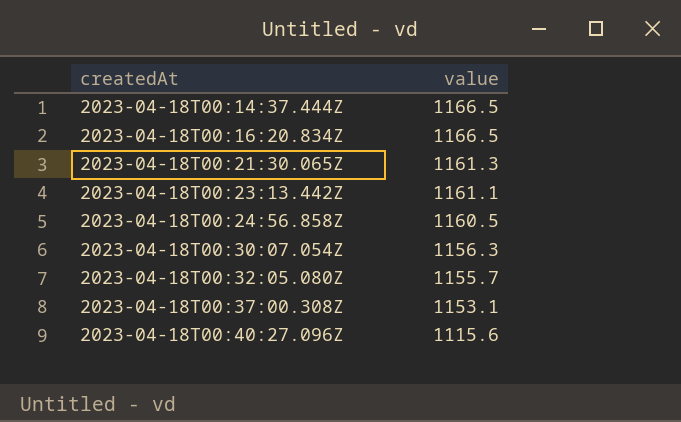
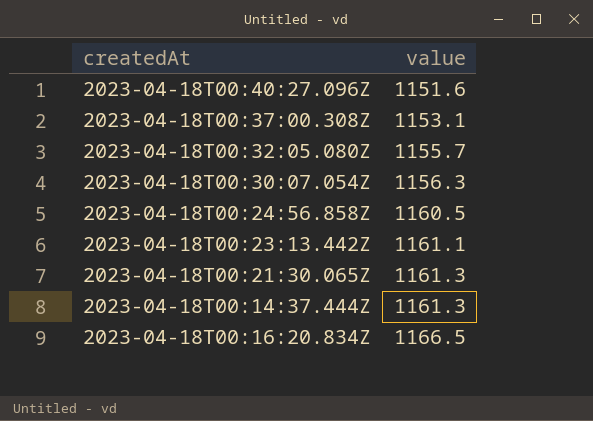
row order: createdAt ascending -> value ascending
2023-04-18T00:40:27.096Z | value: 1115.6 -> 1151.6
2023-04-18T00:14:37.444Z | value: 1166.5 -> 1161.3

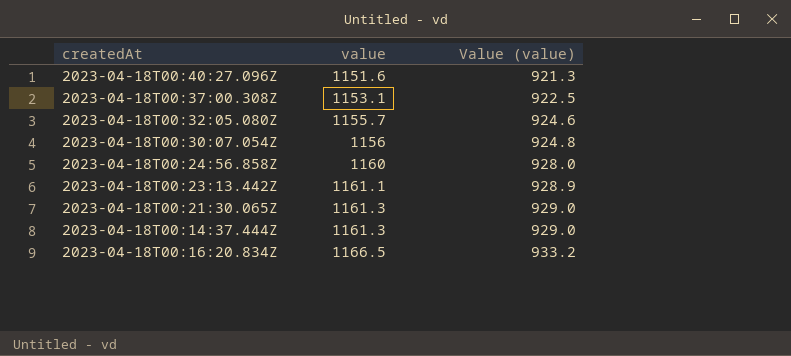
column Value (value) | formula: none -> [value] * 0.8
2023-04-18T00:30:07.054Z | value: 1156.3 -> 1156
2023-04-18T00:24:56.858Z | value: 1160.5 -> 1160

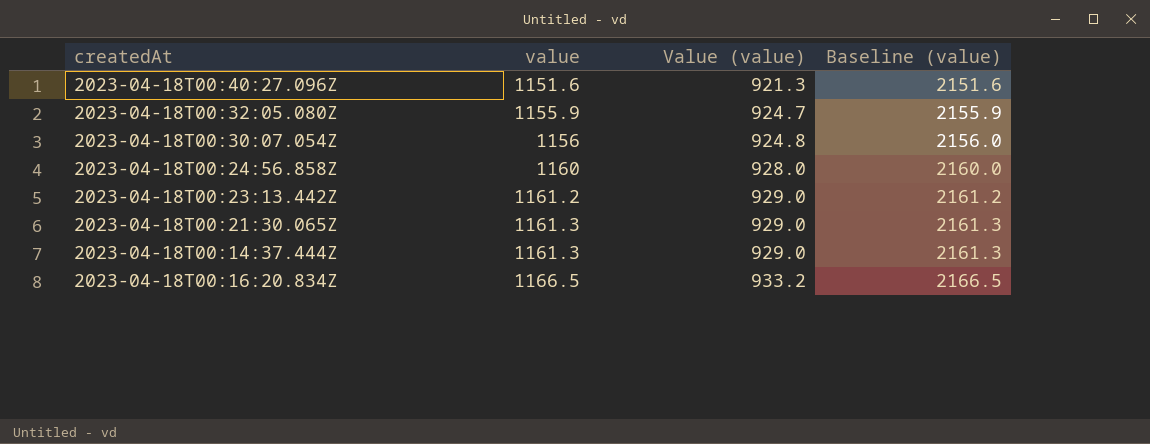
column Baseline (value) | formula: none -> [value] + 1000
row 2023-04-18T00:37:00.308Z: 1153.1 | 922.5 -> none
2023-04-18T00:32:05.080Z | value: 1155.7 -> 1155.9
2023-04-18T00:32:05.080Z | Value (value): 924.6 -> 924.7
2023-04-18T00:23:13.442Z | value: 1161.1 -> 1161.2
2023-04-18T00:23:13.442Z | Value (value): 928.9 -> 929.0

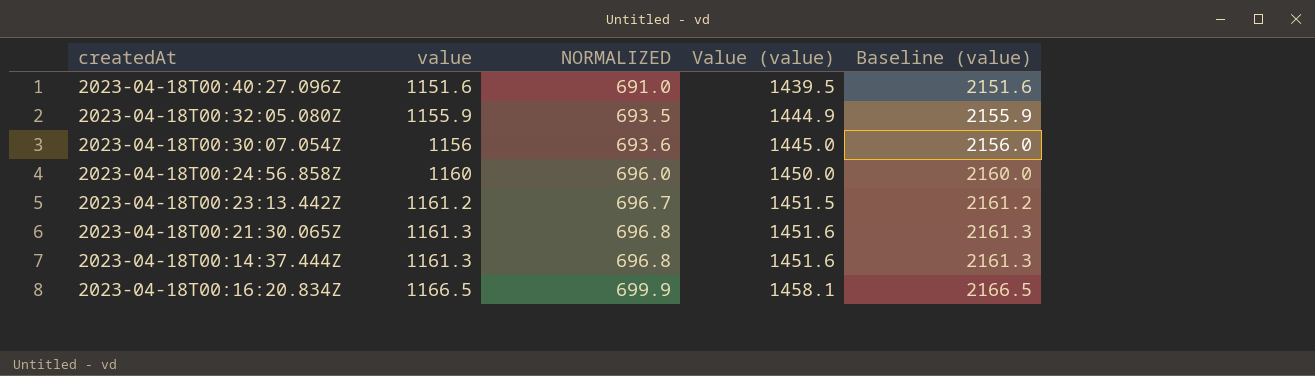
column NORMALIZED | formula: none -> [value] * 0.6
column Value (value) | formula: [value] * 0.8 -> [value] * 1.25

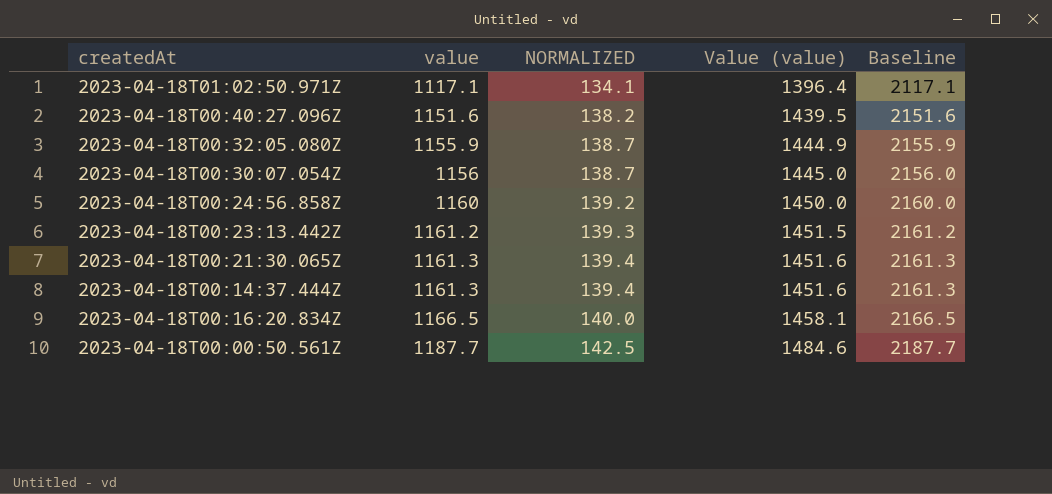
column NORMALIZED | formula: [value] * 0.6 -> [value] * 0.12
column name: Baseline (value) -> Baseline
row 2023-04-18T01:02:50.971Z: none -> 1117.1 | 134.1 | 1396.4 | 2117.1
row 2023-04-18T00:00:50.561Z: none -> 1187.7 | 142.5 | 1484.6 | 2187.7

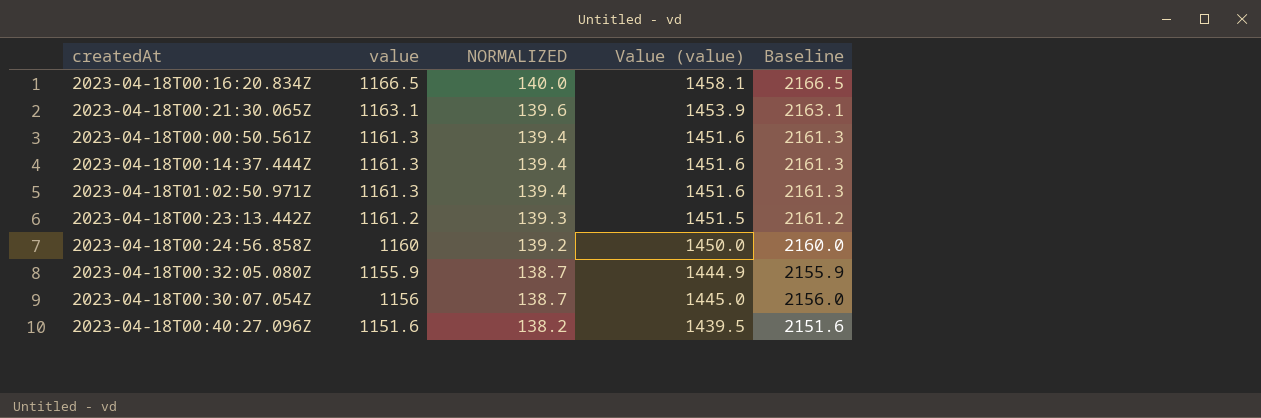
row order: value ascending -> NORMALIZED descending
2023-04-18T00:21:30.065Z | value: 1161.3 -> 1163.1
2023-04-18T00:21:30.065Z | NORMALIZED: 139.4 -> 139.6
2023-04-18T00:21:30.065Z | Value (value): 1451.6 -> 1453.9
2023-04-18T00:21:30.065Z | Baseline: 2161.3 -> 2163.1
2023-04-18T00:00:50.561Z | value: 1187.7 -> 1161.3
2023-04-18T00:00:50.561Z | NORMALIZED: 142.5 -> 139.4
2023-04-18T00:00:50.561Z | Value (value): 1484.6 -> 1451.6
2023-04-18T00:00:50.561Z | Baseline: 2187.7 -> 2161.3
2023-04-18T01:02:50.971Z | value: 1117.1 -> 1161.3
2023-04-18T01:02:50.971Z | NORMALIZED: 134.1 -> 139.4
2023-04-18T01:02:50.971Z | Value (value): 1396.4 -> 1451.6
2023-04-18T01:02:50.971Z | Baseline: 2117.1 -> 2161.3

